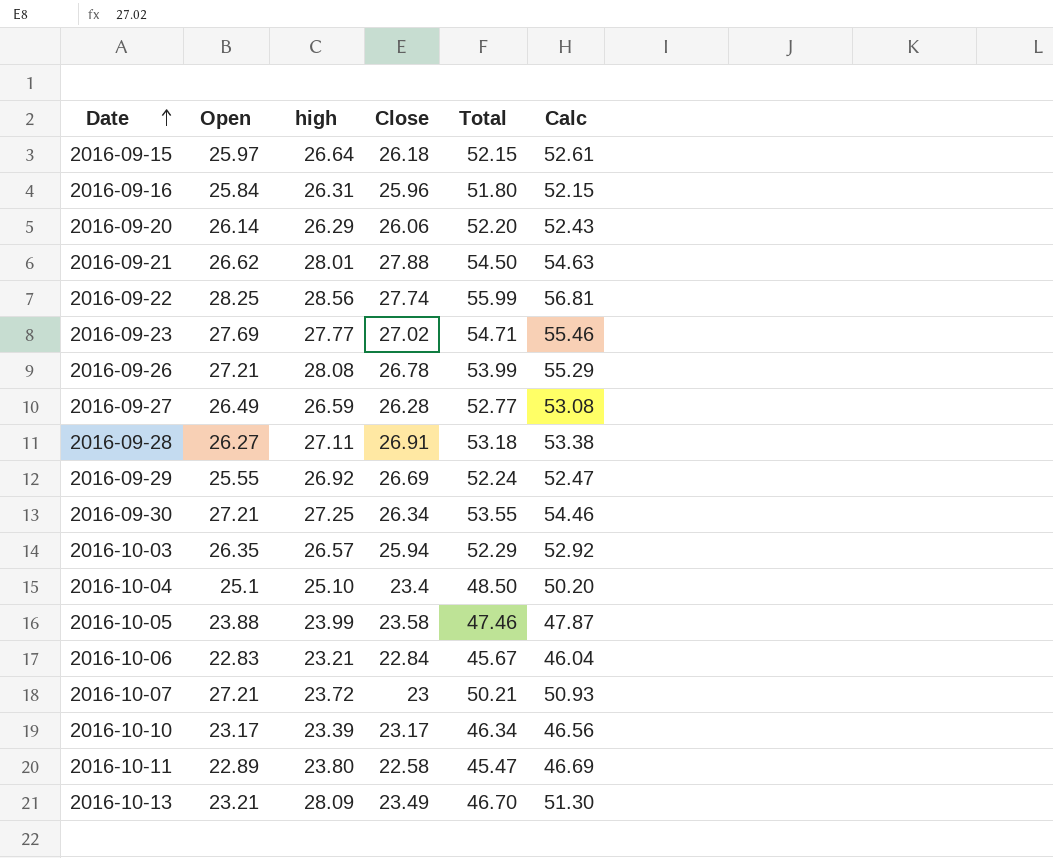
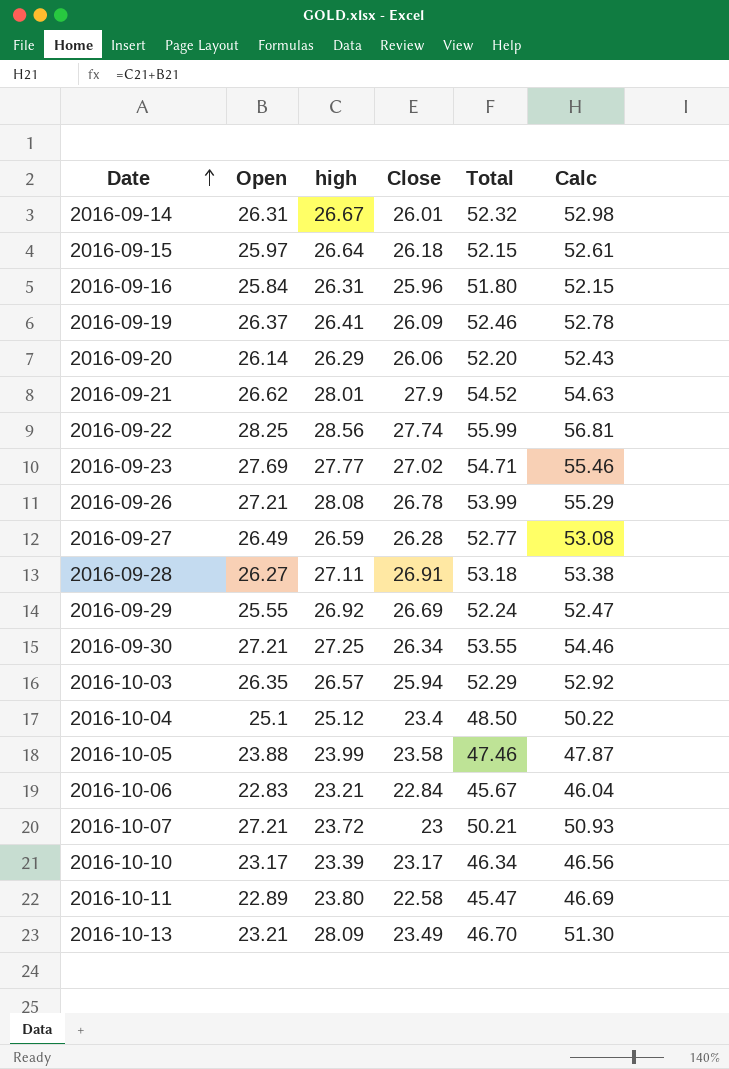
row 2016-09-14: none -> 26.31 | 26.67 | 26.01 | 52.32 | 52.98
row 2016-09-19: none -> 26.37 | 26.41 | 26.09 | 52.46 | 52.78
2016-09-21 | Close: 27.88 -> 27.9
2016-09-21 | Total: 54.50 -> 54.52
2016-10-04 | high: 25.10 -> 25.12
2016-10-04 | Calc: 50.20 -> 50.22

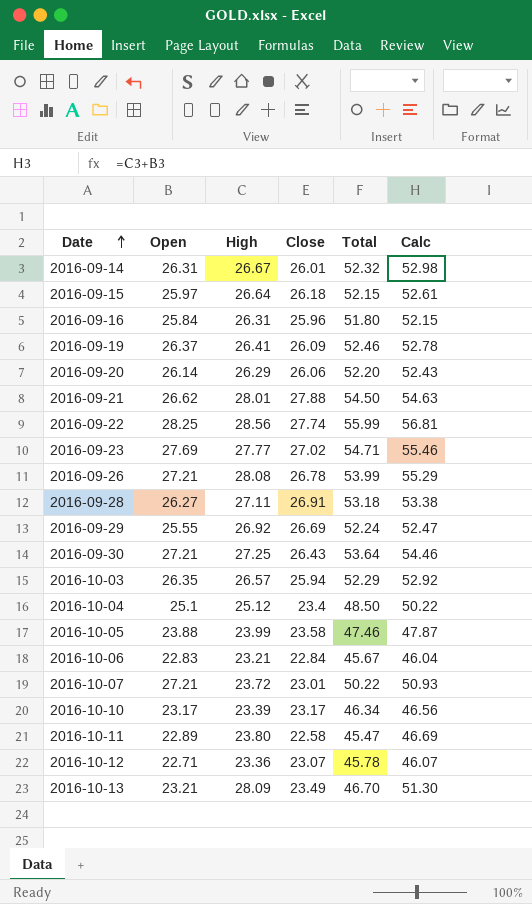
column name: high -> High
row 2016-09-27: 26.49 | 26.59 | 26.28 | 52.77 | 53.08 -> none
2016-09-21 | Close: 27.9 -> 27.88
2016-09-21 | Total: 54.52 -> 54.50
2016-09-30 | Close: 26.34 -> 26.43
2016-09-30 | Total: 53.55 -> 53.64
2016-10-07 | Close: 23 -> 23.01
2016-10-07 | Total: 50.21 -> 50.22
row 2016-10-12: none -> 22.71 | 23.36 | 23.07 | 45.78 | 46.07

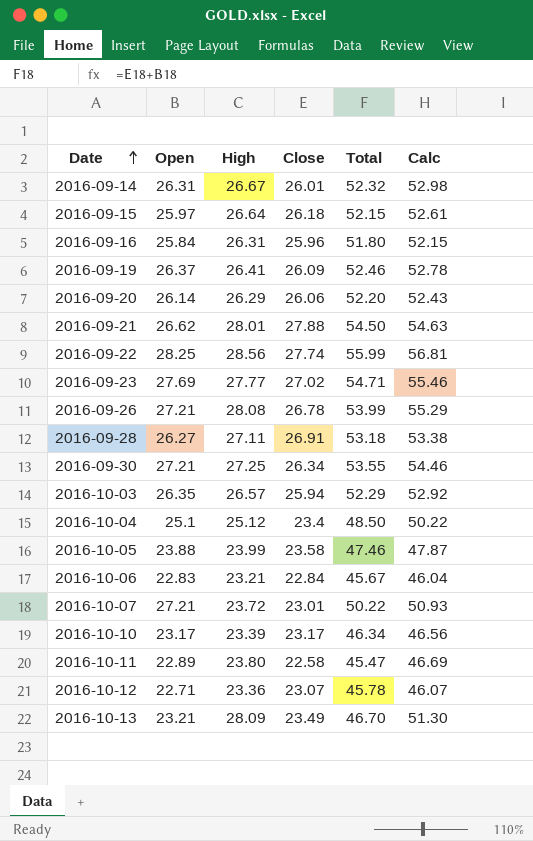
row 2016-09-29: 25.55 | 26.92 | 26.69 | 52.24 | 52.47 -> none
2016-09-30 | Close: 26.43 -> 26.34
2016-09-30 | Total: 53.64 -> 53.55

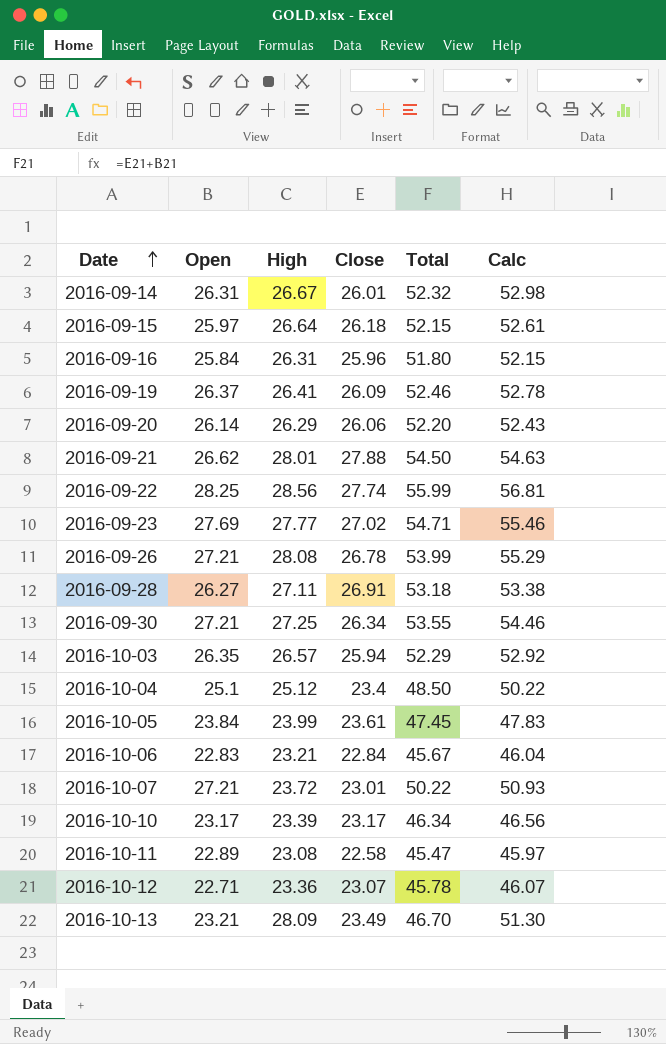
2016-10-05 | Open: 23.88 -> 23.84
2016-10-05 | Close: 23.58 -> 23.61
2016-10-05 | Total: 47.46 -> 47.45
2016-10-05 | Calc: 47.87 -> 47.83
2016-10-11 | High: 23.80 -> 23.08
2016-10-11 | Calc: 46.69 -> 45.97

